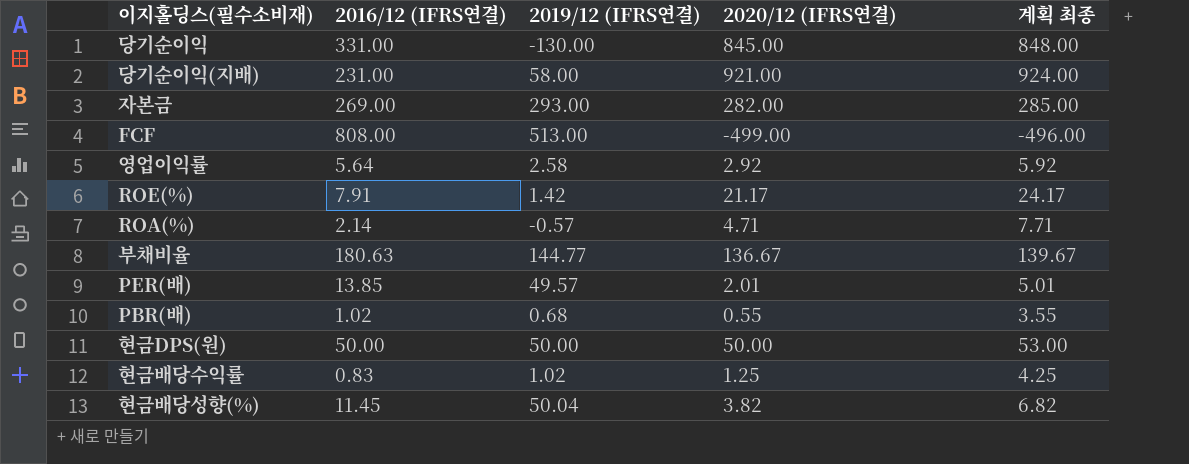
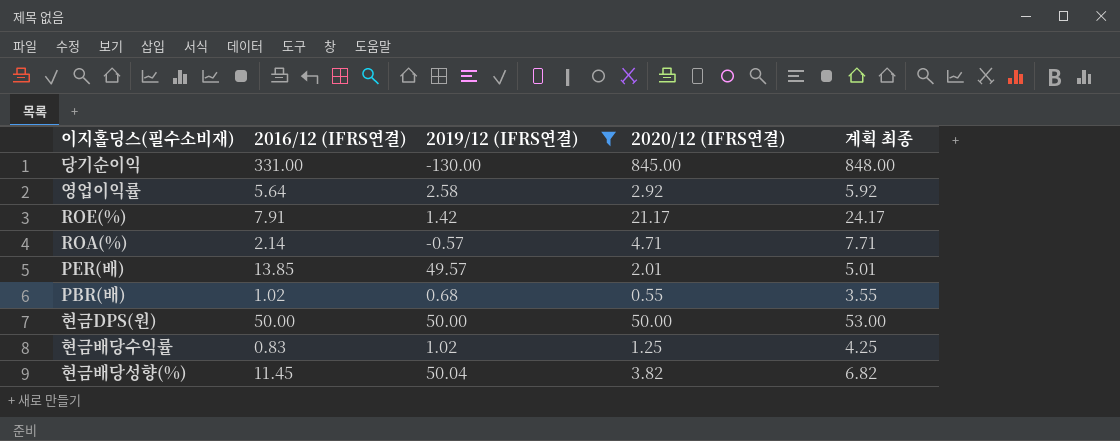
filter: none -> 2019/12 (IFRS연결) <= 50.04

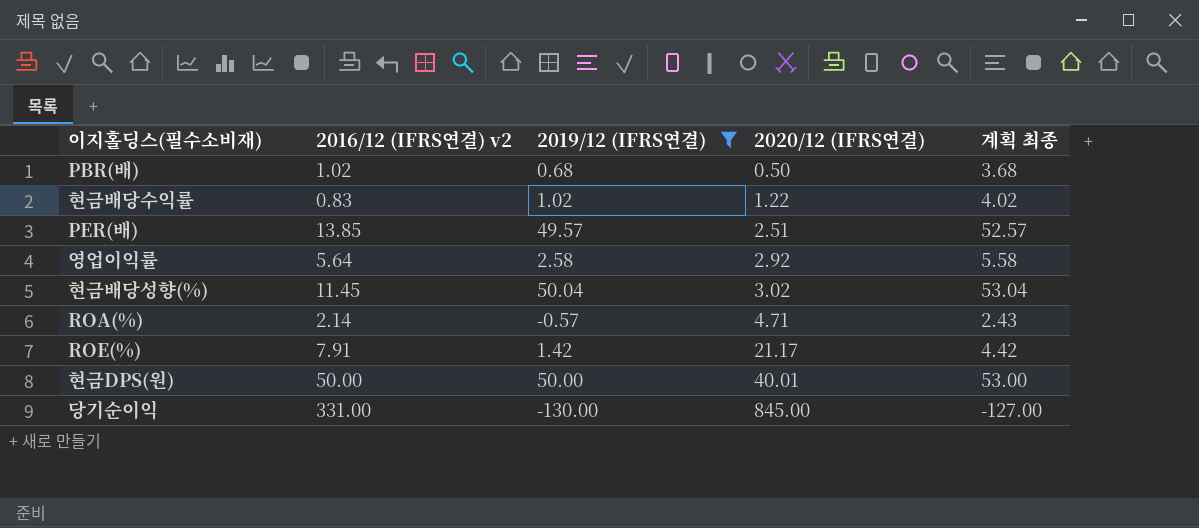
row order: none -> 2020/12 (IFRS연결) ascending
column name: 2016/12 (IFRS연결) -> 2016/12 (IFRS연결) v2
column 계획 최종 | formula: [2020/12 (IFRS연결)] + 3 -> [2019/12 (IFRS연결)] + 3
PBR(배) | 2020/12 (IFRS연결): 0.55 -> 0.50
현금배당수익률 | 2020/12 (IFRS연결): 1.25 -> 1.22
PER(배) | 2020/12 (IFRS연결): 2.01 -> 2.51
현금배당성향(%) | 2020/12 (IFRS연결): 3.82 -> 3.02
현금DPS(원) | 2020/12 (IFRS연결): 50.00 -> 40.01

